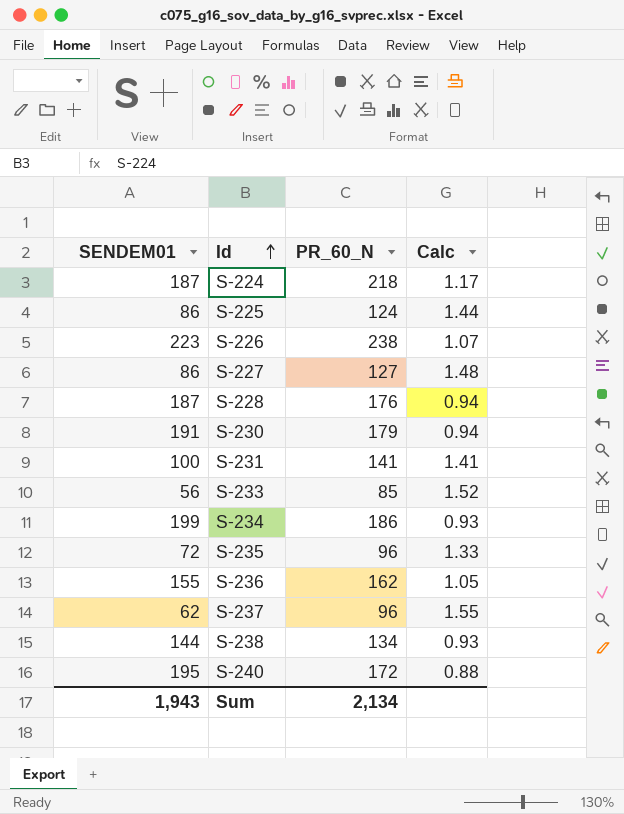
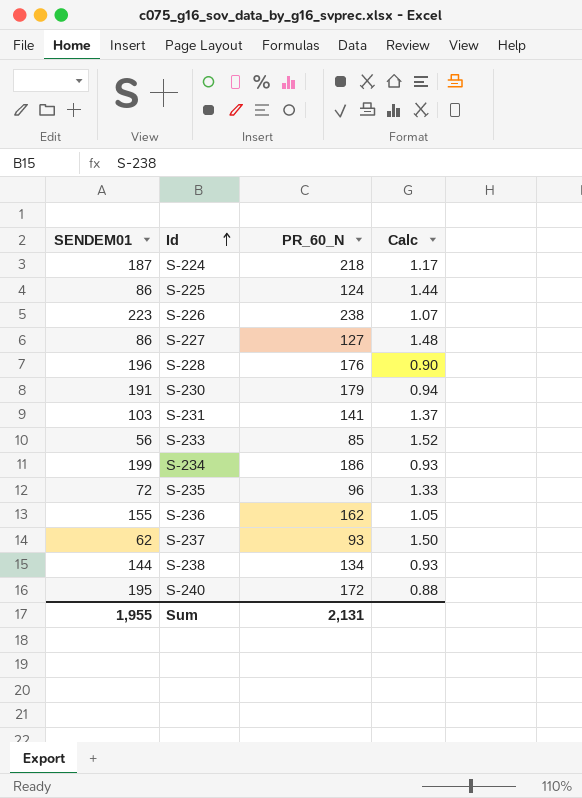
S-228 | SENDEM01: 187 -> 196
S-228 | Calc: 0.94 -> 0.90
S-231 | SENDEM01: 100 -> 103
S-231 | Calc: 1.41 -> 1.37
S-237 | PR_60_N: 96 -> 93
S-237 | Calc: 1.55 -> 1.50
Sum | SENDEM01: 1,943 -> 1,955
Sum | PR_60_N: 2,134 -> 2,131

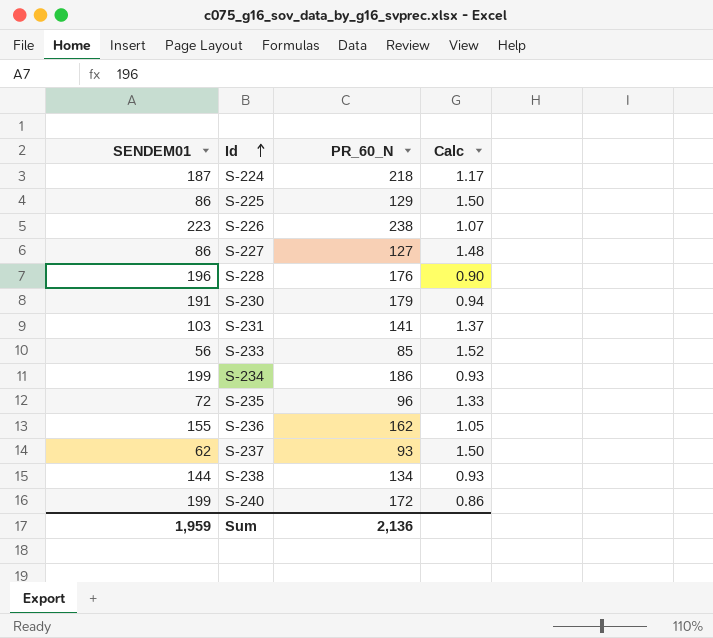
S-225 | PR_60_N: 124 -> 129
S-225 | Calc: 1.44 -> 1.50
S-240 | SENDEM01: 195 -> 199
S-240 | Calc: 0.88 -> 0.86
Sum | SENDEM01: 1,955 -> 1,959
Sum | PR_60_N: 2,131 -> 2,136

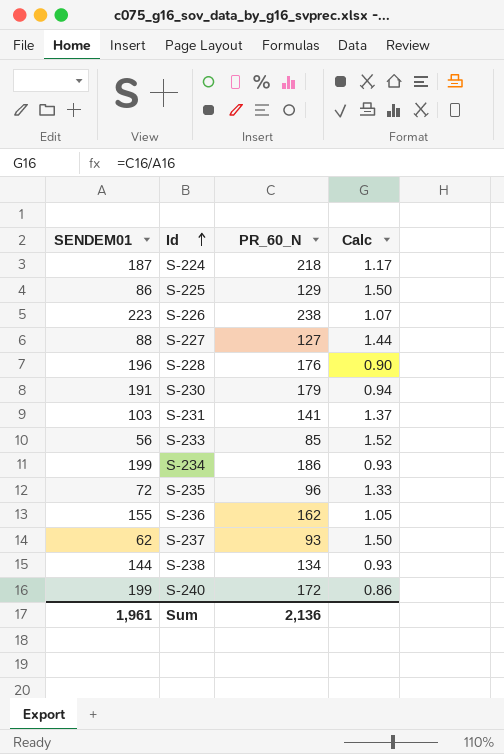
S-227 | SENDEM01: 86 -> 88
S-227 | Calc: 1.48 -> 1.44
Sum | SENDEM01: 1,959 -> 1,961

